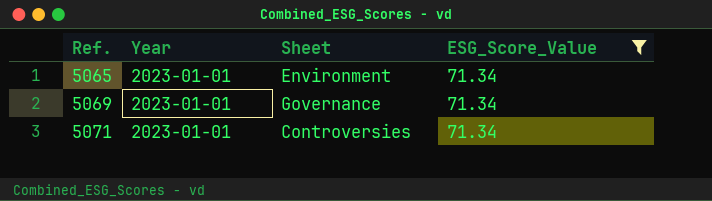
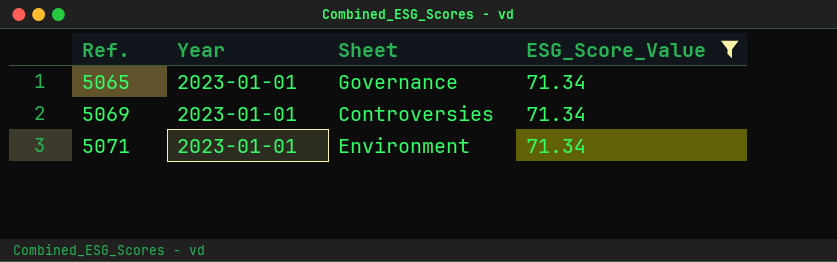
5065 | Sheet: Environment -> Governance
5069 | Sheet: Governance -> Controversies
5071 | Sheet: Controversies -> Environment

